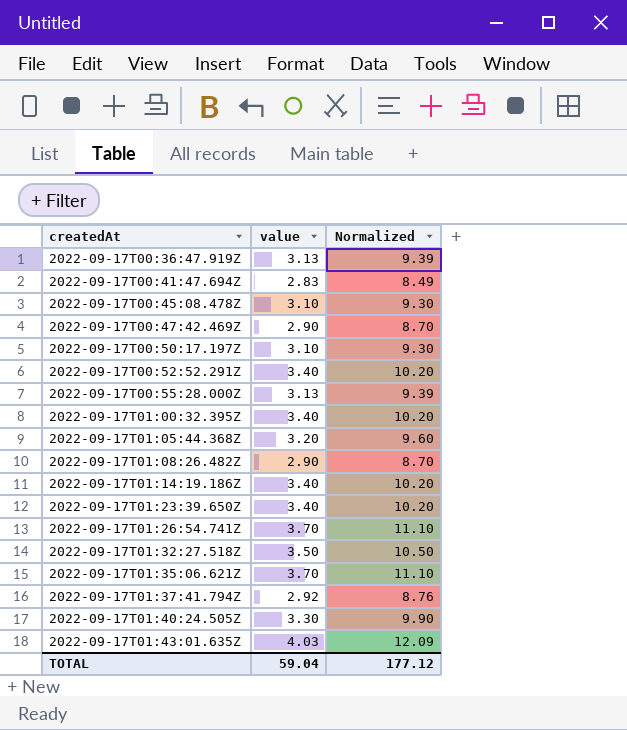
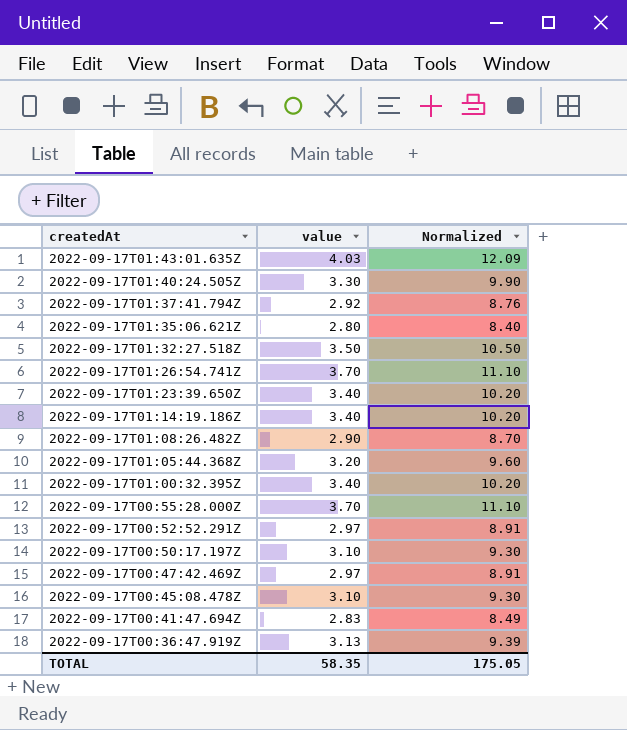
row order: createdAt ascending -> createdAt descending
2022-09-17T01:35:06.621Z | value: 3.70 -> 2.80
2022-09-17T01:35:06.621Z | Normalized: 11.10 -> 8.40
2022-09-17T00:55:28.000Z | value: 3.13 -> 3.70
2022-09-17T00:55:28.000Z | Normalized: 9.39 -> 11.10
2022-09-17T00:52:52.291Z | value: 3.40 -> 2.97
2022-09-17T00:52:52.291Z | Normalized: 10.20 -> 8.91
2022-09-17T00:47:42.469Z | value: 2.90 -> 2.97
2022-09-17T00:47:42.469Z | Normalized: 8.70 -> 8.91
TOTAL | value: 59.04 -> 58.35
TOTAL | Normalized: 177.12 -> 175.05

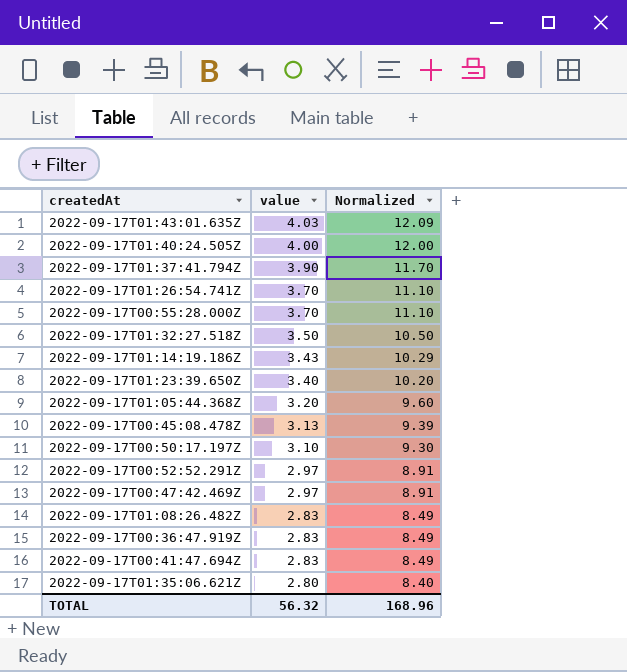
row order: createdAt descending -> value descending
row 2022-09-17T01:00:32.395Z: 3.40 | 10.20 -> none
2022-09-17T01:40:24.505Z | value: 3.30 -> 4.00
2022-09-17T01:40:24.505Z | Normalized: 9.90 -> 12.00
2022-09-17T01:37:41.794Z | value: 2.92 -> 3.90
2022-09-17T01:37:41.794Z | Normalized: 8.76 -> 11.70
2022-09-17T01:14:19.186Z | value: 3.40 -> 3.43
2022-09-17T01:14:19.186Z | Normalized: 10.20 -> 10.29
2022-09-17T00:45:08.478Z | value: 3.10 -> 3.13
2022-09-17T00:45:08.478Z | Normalized: 9.30 -> 9.39
2022-09-17T01:08:26.482Z | value: 2.90 -> 2.83
2022-09-17T01:08:26.482Z | Normalized: 8.70 -> 8.49
2022-09-17T00:36:47.919Z | value: 3.13 -> 2.83
2022-09-17T00:36:47.919Z | Normalized: 9.39 -> 8.49
TOTAL | value: 58.35 -> 56.32
TOTAL | Normalized: 175.05 -> 168.96

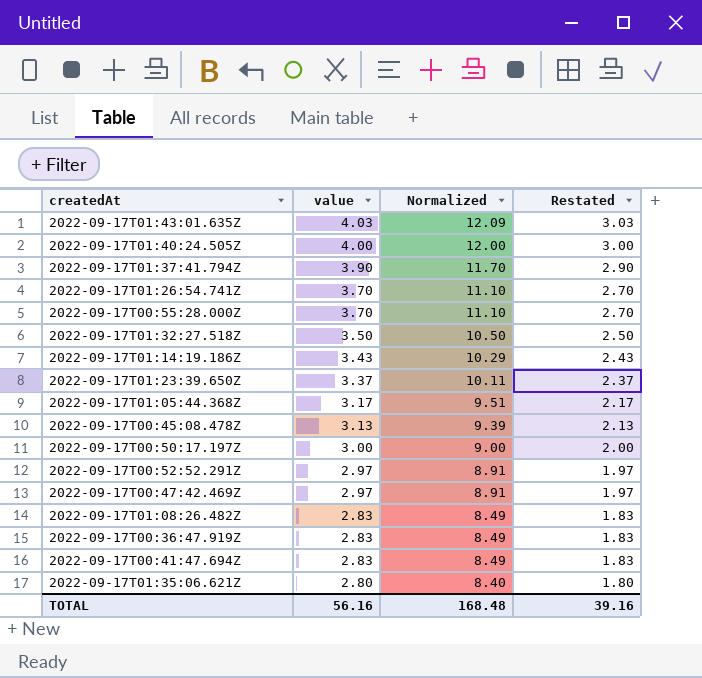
column Restated | formula: none -> [value] - 1
2022-09-17T01:23:39.650Z | value: 3.40 -> 3.37
2022-09-17T01:23:39.650Z | Normalized: 10.20 -> 10.11
2022-09-17T01:05:44.368Z | value: 3.20 -> 3.17
2022-09-17T01:05:44.368Z | Normalized: 9.60 -> 9.51
2022-09-17T00:50:17.197Z | value: 3.10 -> 3.00
2022-09-17T00:50:17.197Z | Normalized: 9.30 -> 9.00
TOTAL | value: 56.32 -> 56.16
TOTAL | Normalized: 168.96 -> 168.48

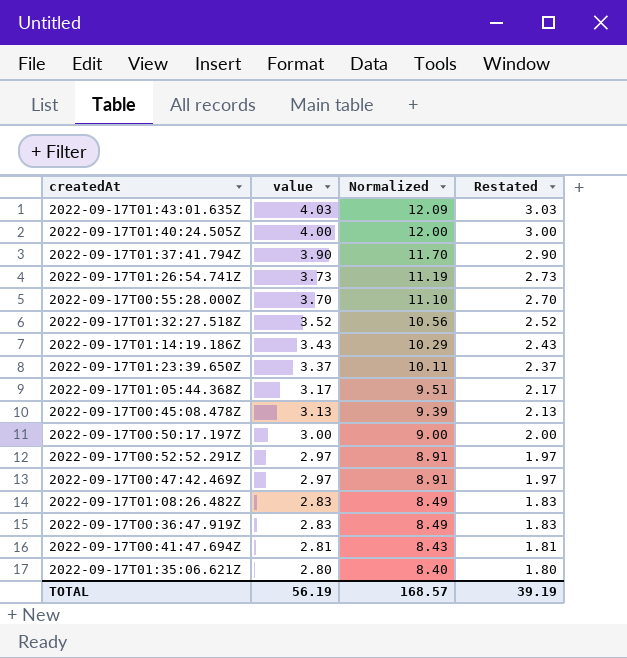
2022-09-17T01:26:54.741Z | value: 3.70 -> 3.73
2022-09-17T01:26:54.741Z | Normalized: 11.10 -> 11.19
2022-09-17T01:26:54.741Z | Restated: 2.70 -> 2.73
2022-09-17T01:32:27.518Z | value: 3.50 -> 3.52
2022-09-17T01:32:27.518Z | Normalized: 10.50 -> 10.56
2022-09-17T01:32:27.518Z | Restated: 2.50 -> 2.52
2022-09-17T00:41:47.694Z | value: 2.83 -> 2.81
2022-09-17T00:41:47.694Z | Normalized: 8.49 -> 8.43
2022-09-17T00:41:47.694Z | Restated: 1.83 -> 1.81
TOTAL | value: 56.16 -> 56.19
TOTAL | Normalized: 168.48 -> 168.57
TOTAL | Restated: 39.16 -> 39.19

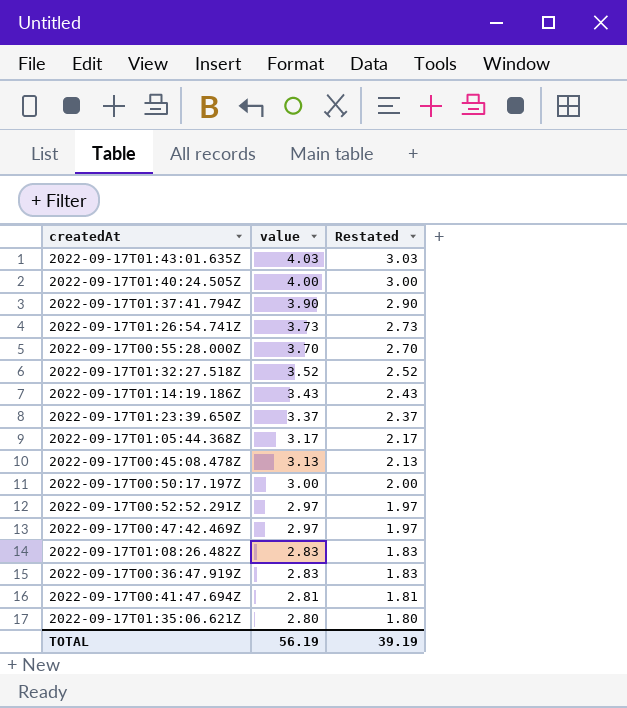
column Normalized | formula: [value] * 3 -> none

